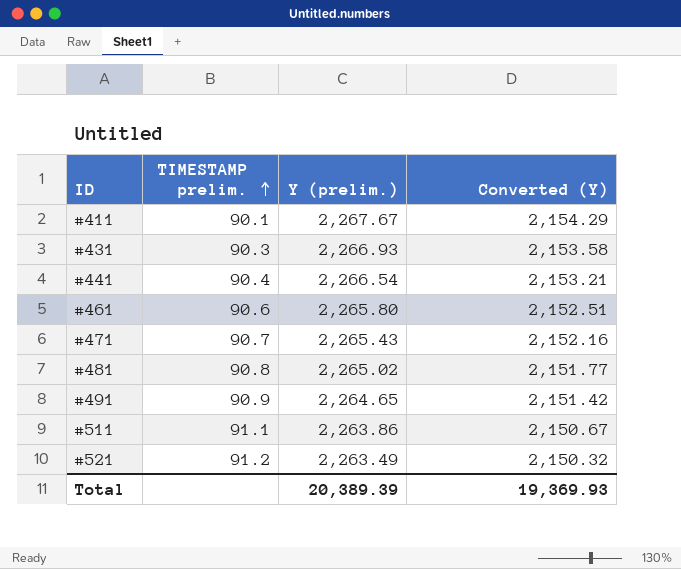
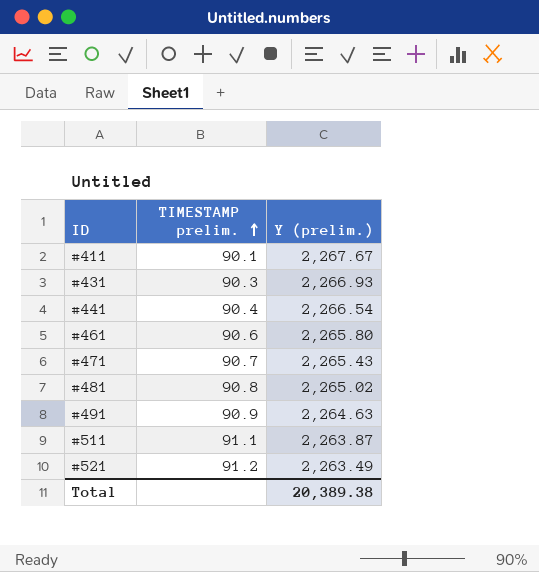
column Converted (Y) | formula: [Y (prelim.)] * 0.95 -> none
#491 | Y (prelim.): 2,264.65 -> 2,264.63
#511 | Y (prelim.): 2,263.86 -> 2,263.87
Total | Y (prelim.): 20,389.39 -> 20,389.38

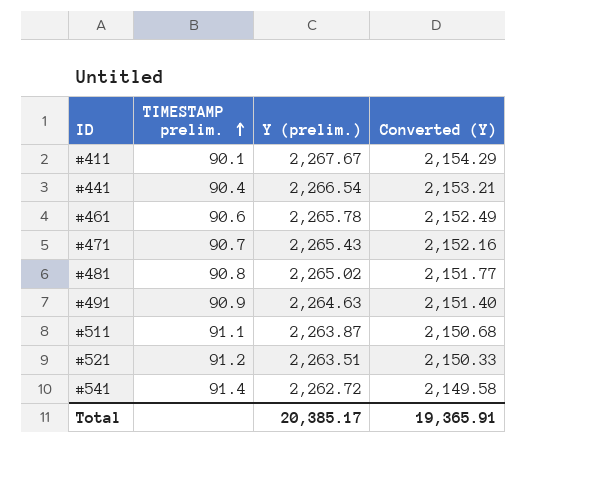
column Converted (Y) | formula: none -> [Y (prelim.)] * 0.95
row #431: 90.3 | 2,266.93 -> none
#461 | Y (prelim.): 2,265.80 -> 2,265.78
#521 | Y (prelim.): 2,263.49 -> 2,263.51
row #541: none -> 91.4 | 2,262.72 | 2,149.58
Total | Y (prelim.): 20,389.38 -> 20,385.17

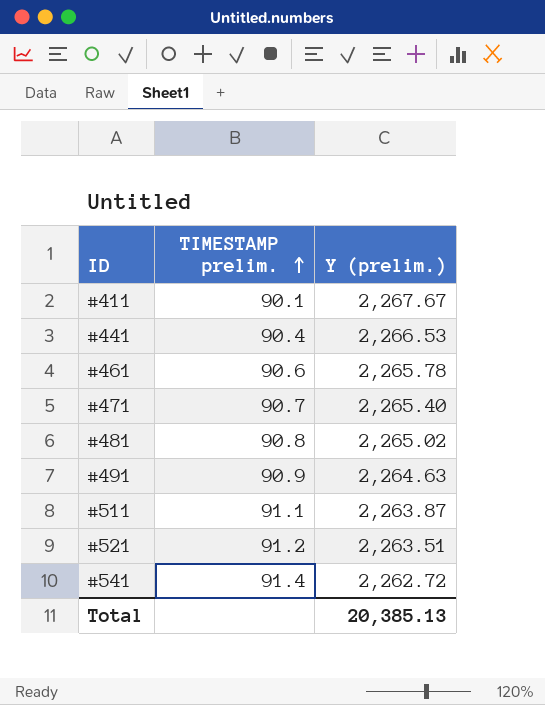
column Converted (Y) | formula: [Y (prelim.)] * 0.95 -> none
#441 | Y (prelim.): 2,266.54 -> 2,266.53
#471 | Y (prelim.): 2,265.43 -> 2,265.40
Total | Y (prelim.): 20,385.17 -> 20,385.13

